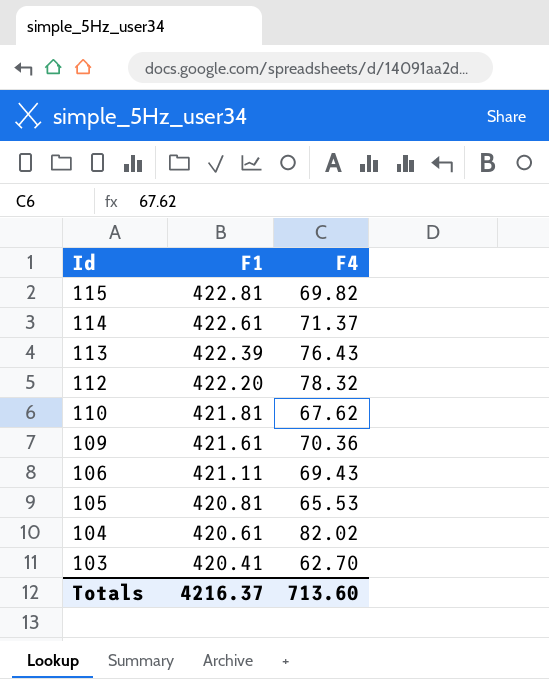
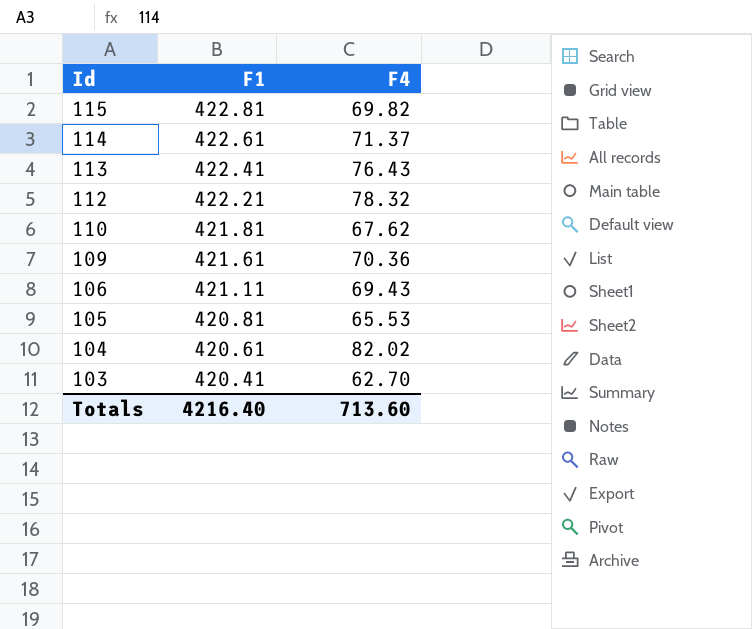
113 | F1: 422.39 -> 422.41
112 | F1: 422.20 -> 422.21
Totals | F1: 4216.37 -> 4216.40

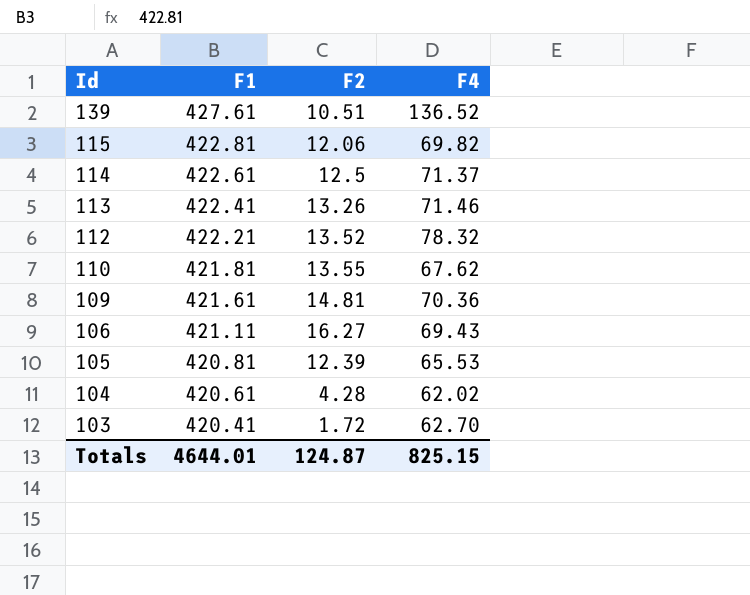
column F2 | position: none -> 3
row 139: none -> 427.61 | 10.51 | 136.52
113 | F4: 76.43 -> 71.46
104 | F4: 82.02 -> 62.02
Totals | F1: 4216.40 -> 4644.01
Totals | F4: 713.60 -> 825.15

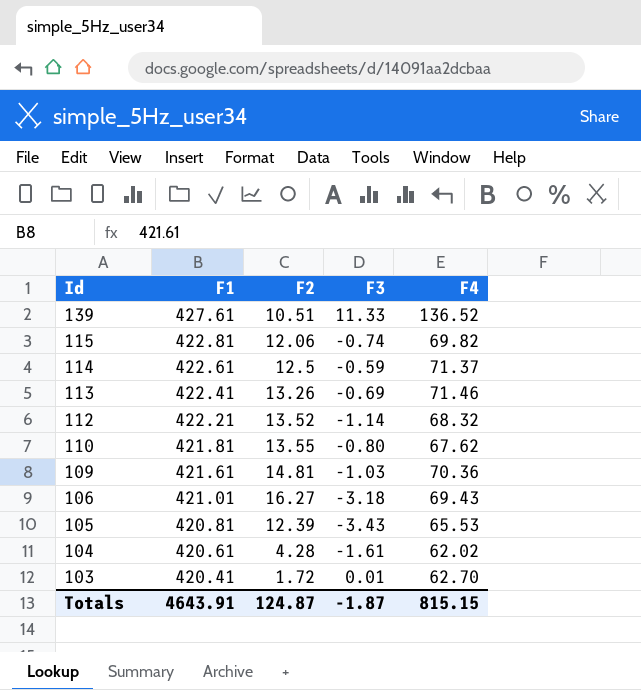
column F3 | position: none -> 4
112 | F4: 78.32 -> 68.32
106 | F1: 421.11 -> 421.01
Totals | F1: 4644.01 -> 4643.91
Totals | F4: 825.15 -> 815.15

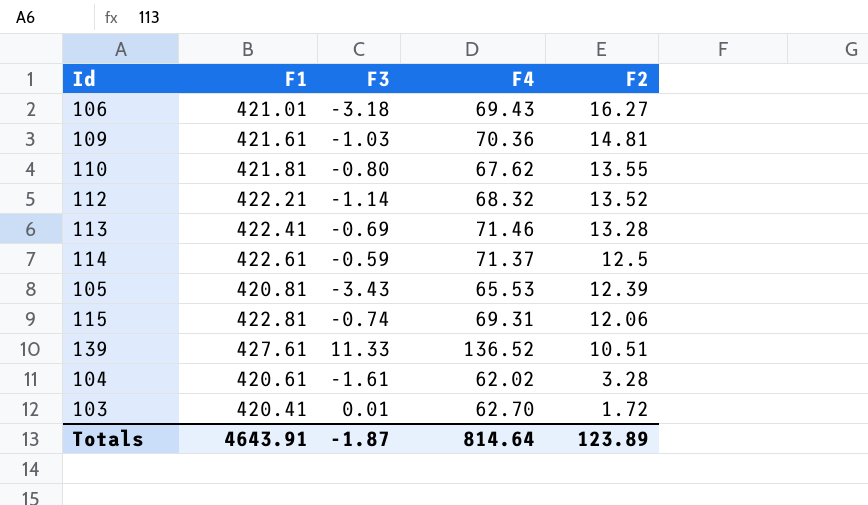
row order: Id descending -> F2 descending
column F2 | position: 3 -> 5
113 | F2: 13.26 -> 13.28
115 | F4: 69.82 -> 69.31
104 | F2: 4.28 -> 3.28
Totals | F4: 815.15 -> 814.64
Totals | F2: 124.87 -> 123.89

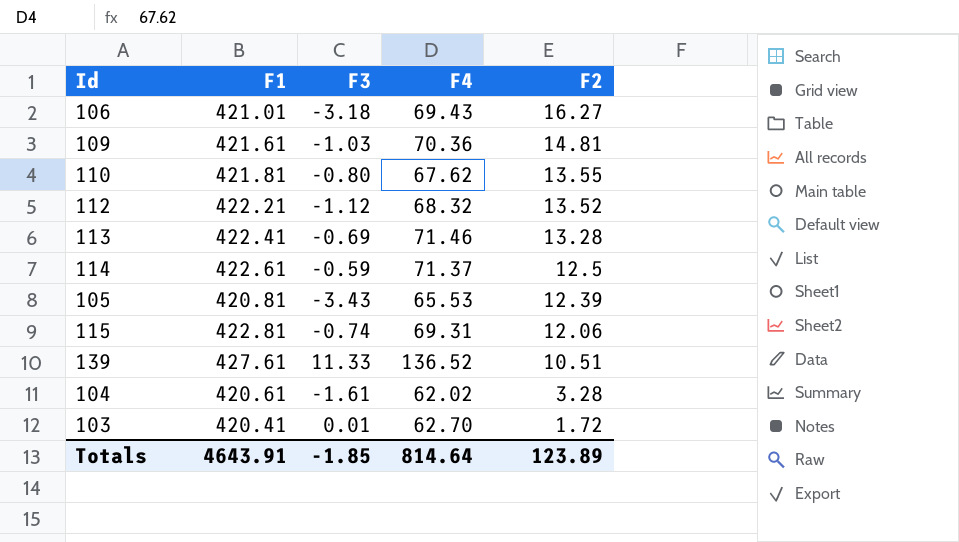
112 | F3: -1.14 -> -1.12
Totals | F3: -1.87 -> -1.85

